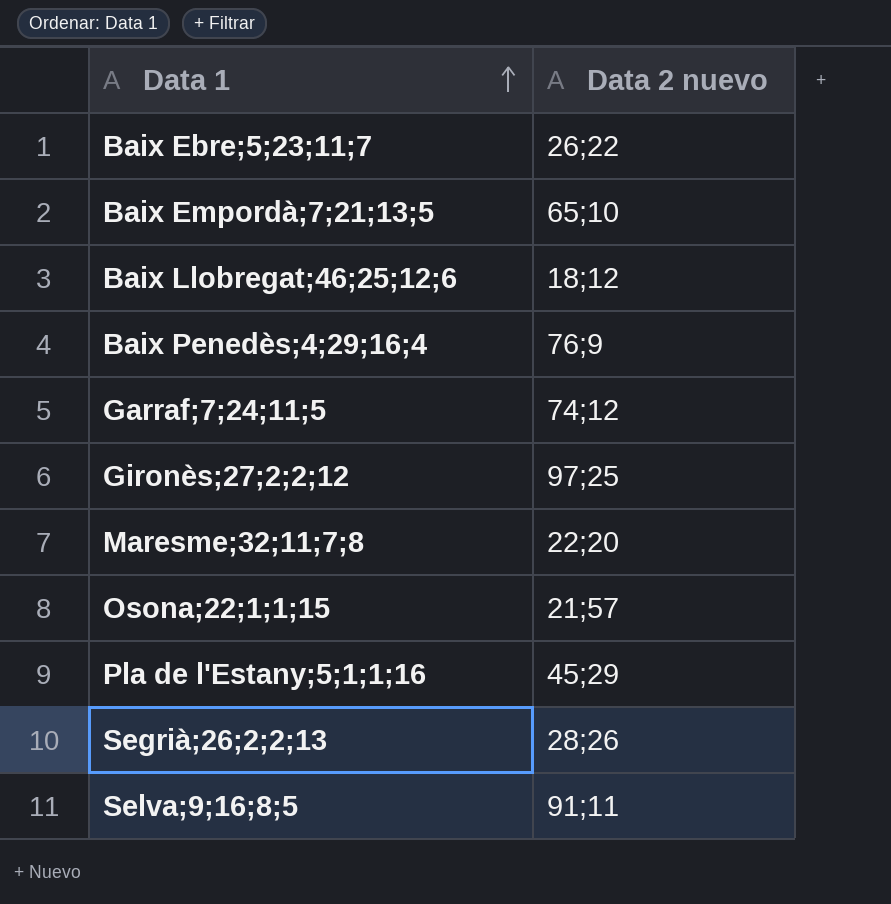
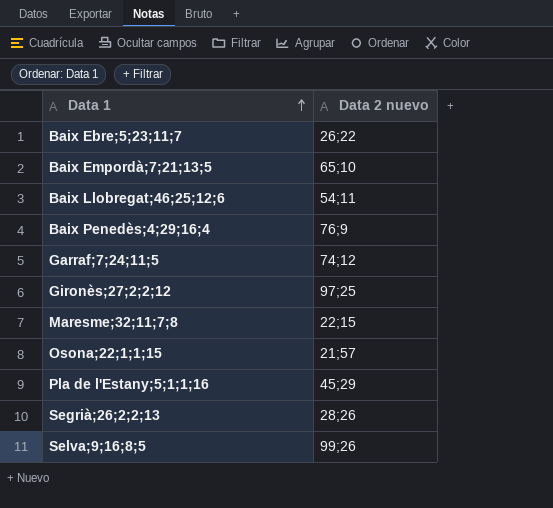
Baix Llobregat;46;25;12;6 | Data 2 nuevo: 18;12 -> 54;11
Maresme;32;11;7;8 | Data 2 nuevo: 22;20 -> 22;15
Selva;9;16;8;5 | Data 2 nuevo: 91;11 -> 99;26

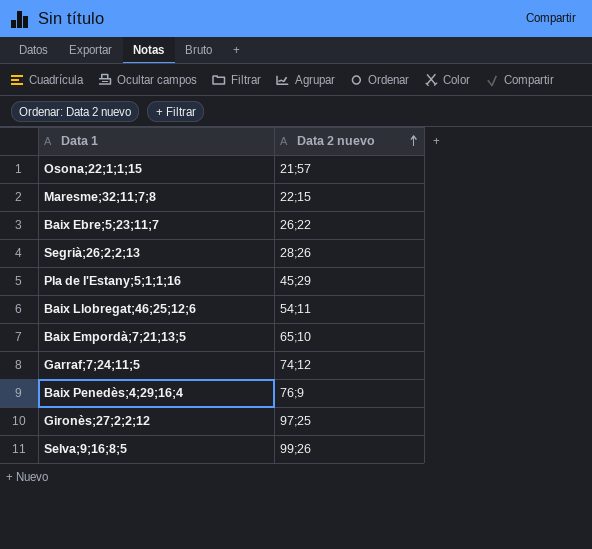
row order: Data 1 ascending -> Data 2 nuevo ascending

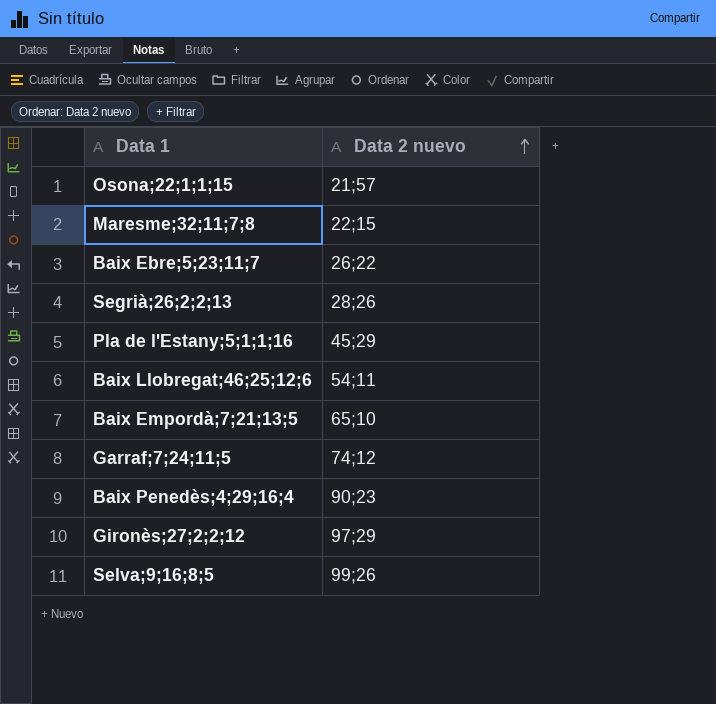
Baix Penedès;4;29;16;4 | Data 2 nuevo: 76;9 -> 90;23
Gironès;27;2;2;12 | Data 2 nuevo: 97;25 -> 97;29

